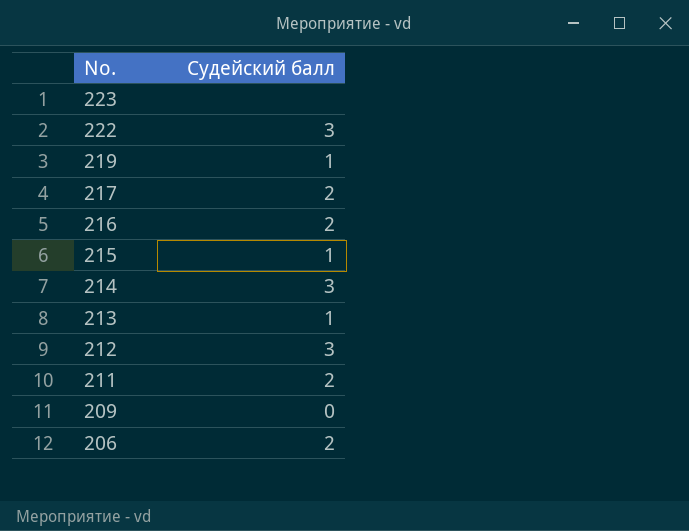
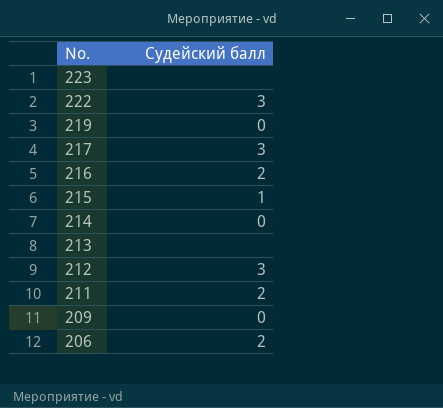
219 | Судейский балл: 1 -> 0
217 | Судейский балл: 2 -> 3
214 | Судейский балл: 3 -> 0
213 | Судейский балл: 1 -> none

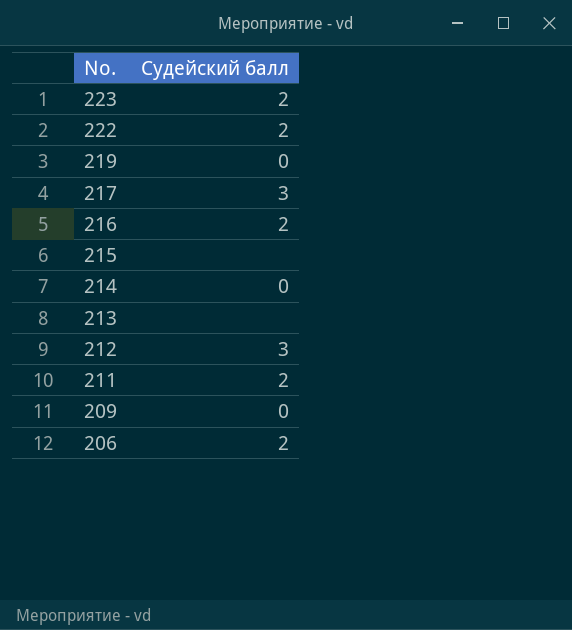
223 | Судейский балл: none -> 2
222 | Судейский балл: 3 -> 2
215 | Судейский балл: 1 -> none

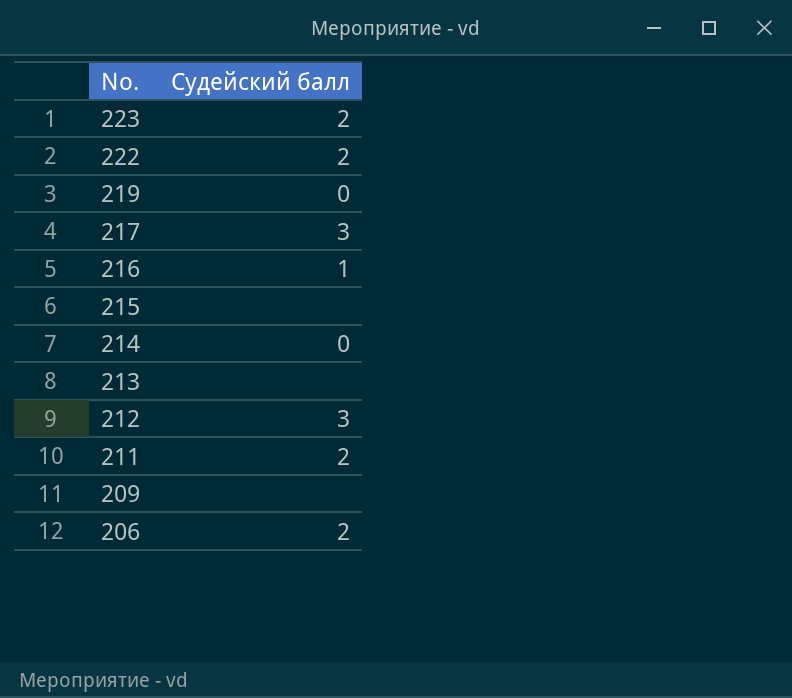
216 | Судейский балл: 2 -> 1
209 | Судейский балл: 0 -> none

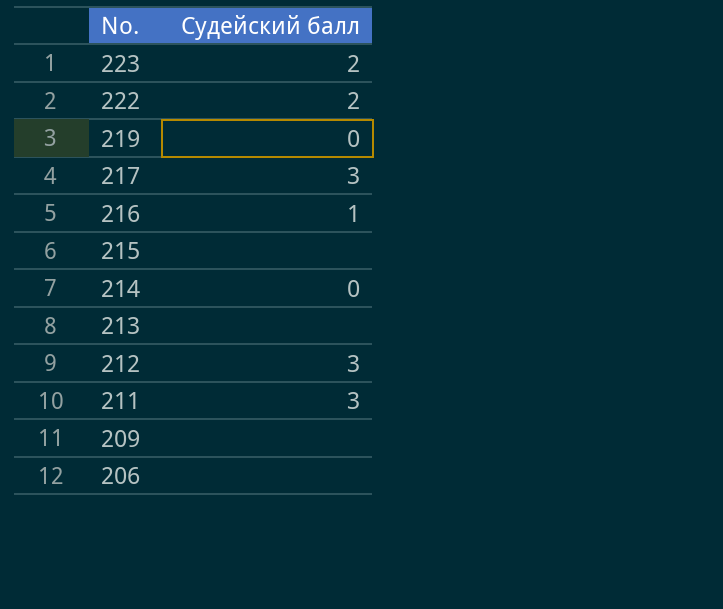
211 | Судейский балл: 2 -> 3
206 | Судейский балл: 2 -> none

